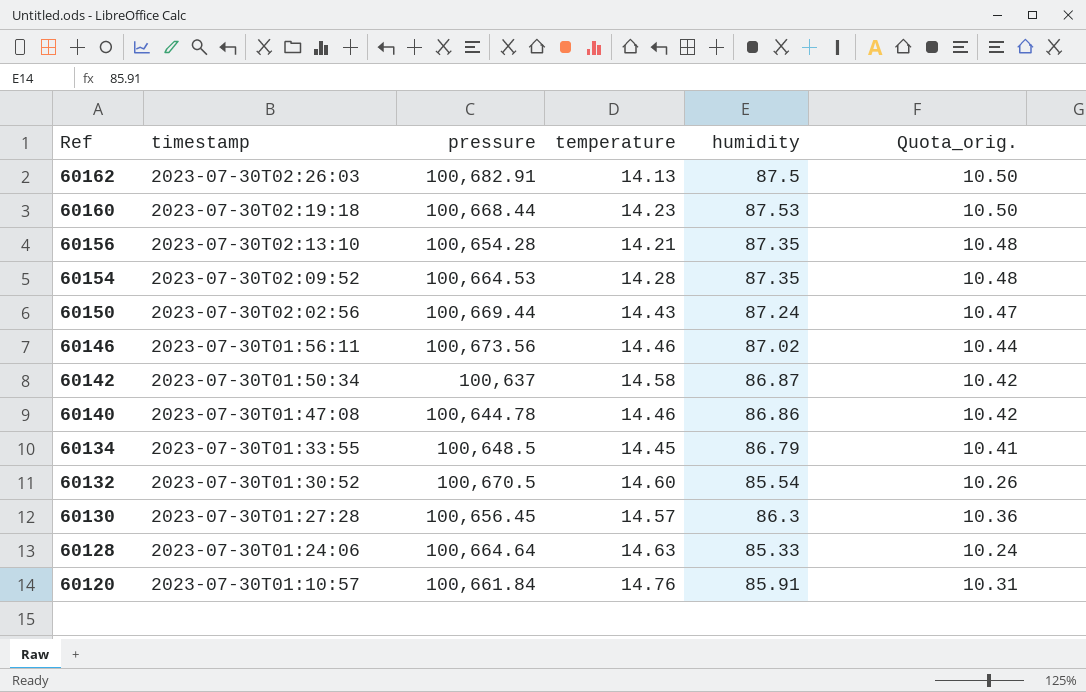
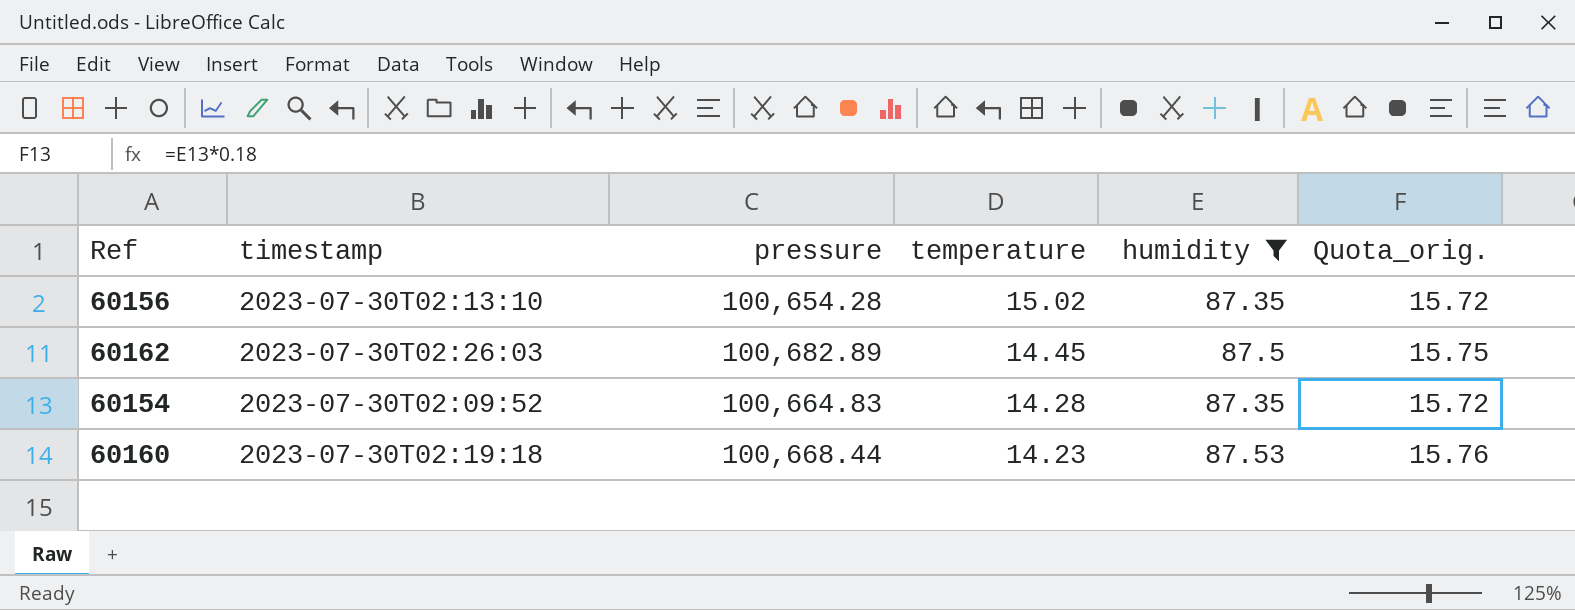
filter: none -> humidity >= 87.35
row order: Ref descending -> temperature descending
column Quota_orig. | formula: [humidity] * 0.12 -> [humidity] * 0.18
60156 | temperature: 14.21 -> 15.02
60162 | pressure: 100,682.91 -> 100,682.89
60162 | temperature: 14.13 -> 14.45
60154 | pressure: 100,664.53 -> 100,664.83

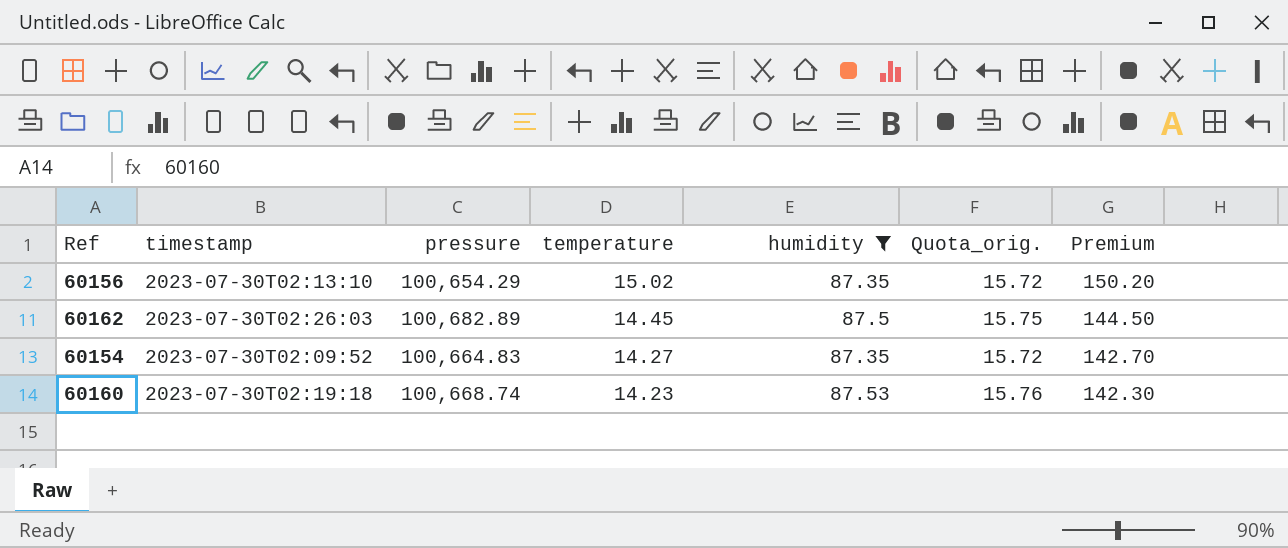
column Premium | formula: none -> [temperature] * 10
60156 | pressure: 100,654.28 -> 100,654.29
60154 | temperature: 14.28 -> 14.27
60160 | pressure: 100,668.44 -> 100,668.74

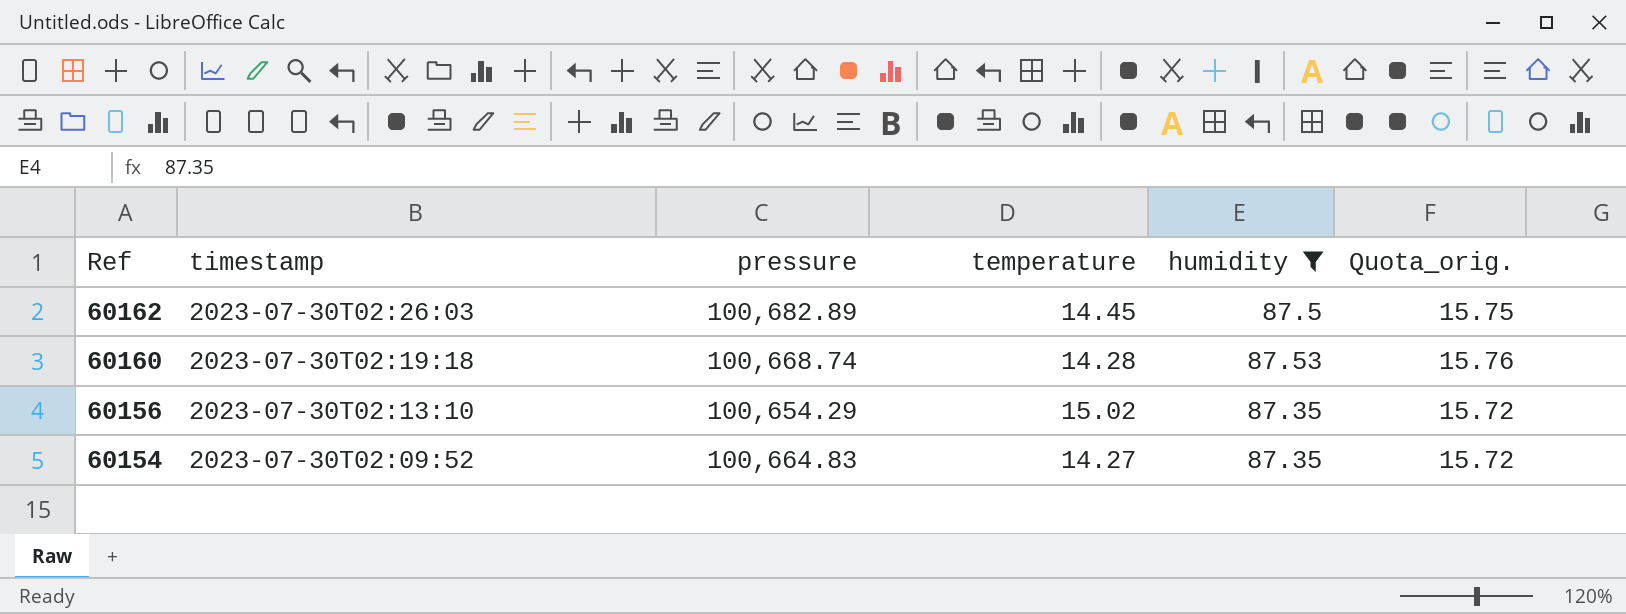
row order: temperature descending -> Ref descending
column Premium | formula: [temperature] * 10 -> none
60160 | temperature: 14.23 -> 14.28

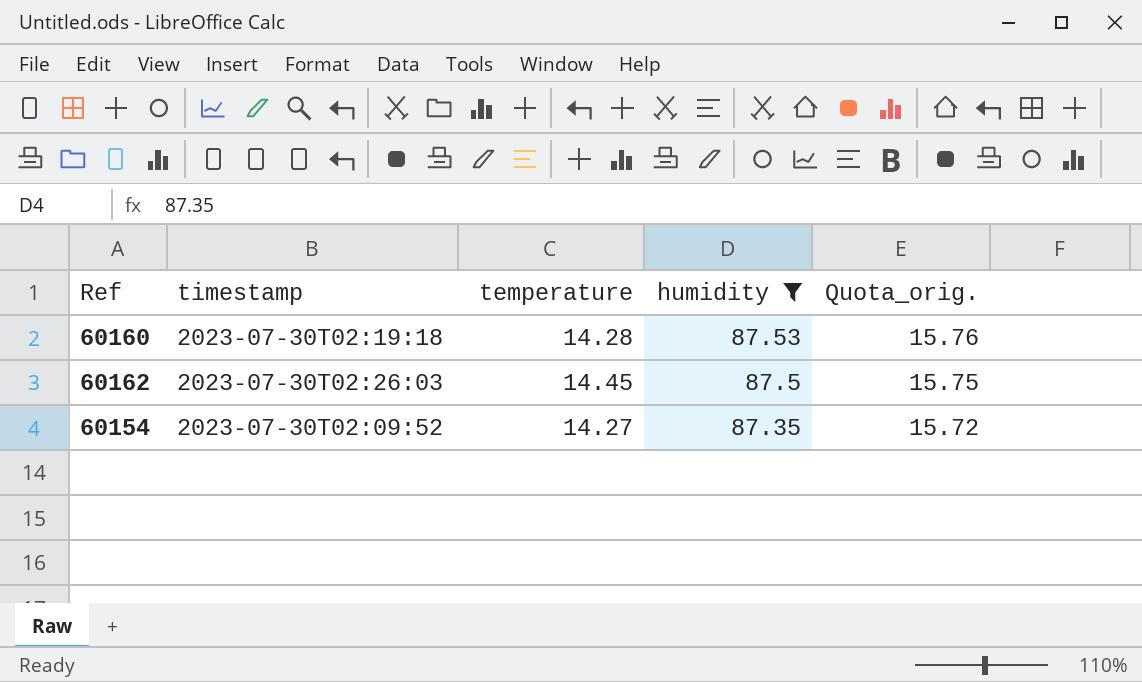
row order: Ref descending -> humidity descending
column pressure | position: 3 -> none
row 60156: 2023-07-30T02:13:10 | 100,654.29 | 15.02 | 87.35 | 15.72 -> none

